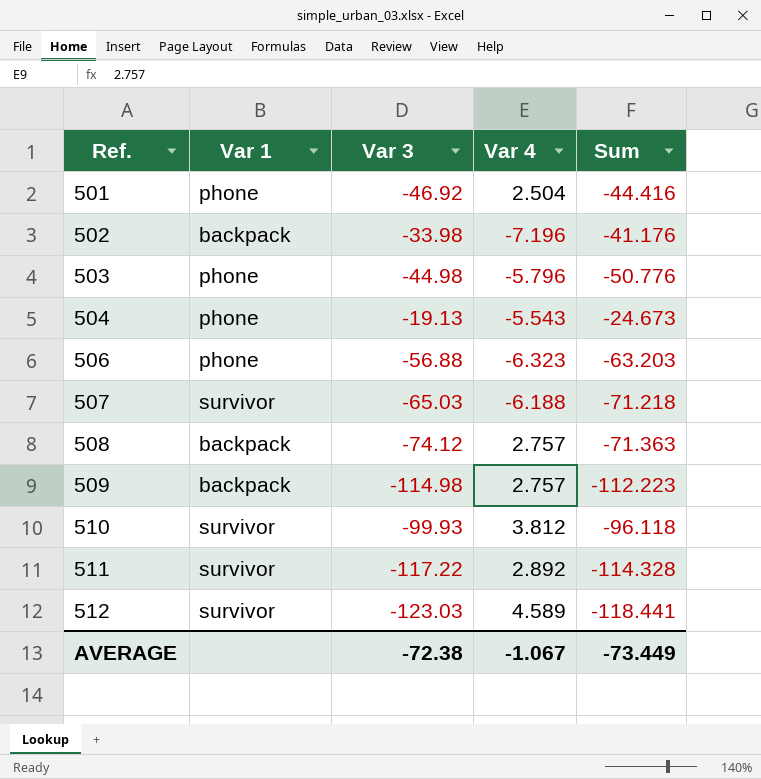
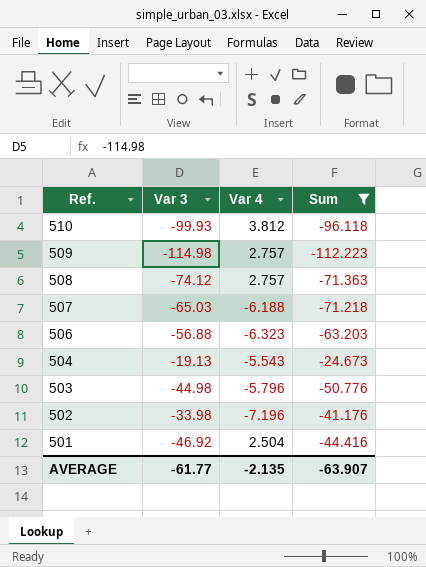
filter: none -> Sum >= -112.223
row order: Ref. ascending -> Ref. descending
column Var 1 | position: 2 -> none
AVERAGE | Var 3: -72.38 -> -61.77
AVERAGE | Var 4: -1.067 -> -2.135
AVERAGE | Sum: -73.449 -> -63.907

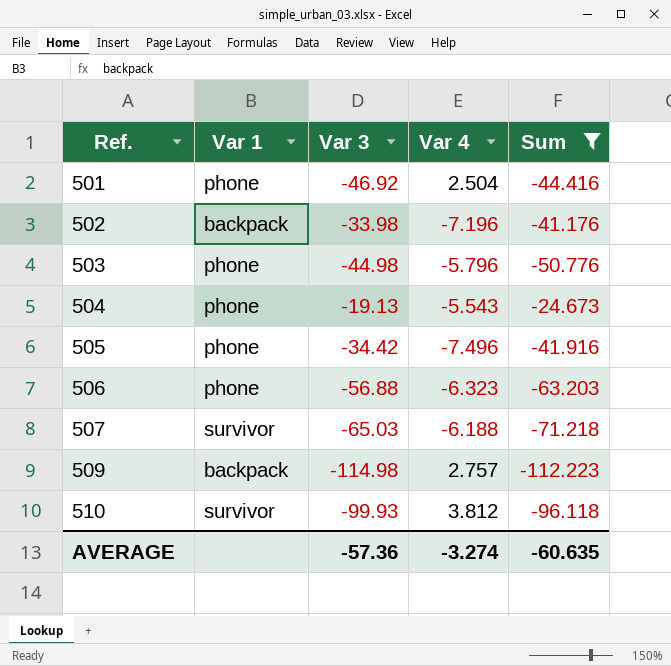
row order: Ref. descending -> Ref. ascending
column Var 1 | position: none -> 2
row 508: -74.12 | 2.757 | -71.363 -> none
row 505: none -> phone | -34.42 | -7.496 | -41.916
AVERAGE | Var 3: -61.77 -> -57.36
AVERAGE | Var 4: -2.135 -> -3.274
AVERAGE | Sum: -63.907 -> -60.635

